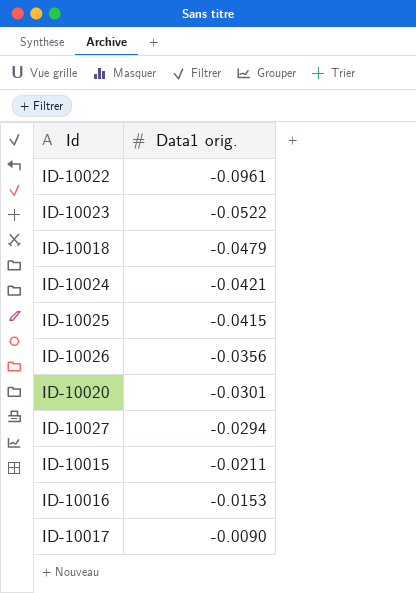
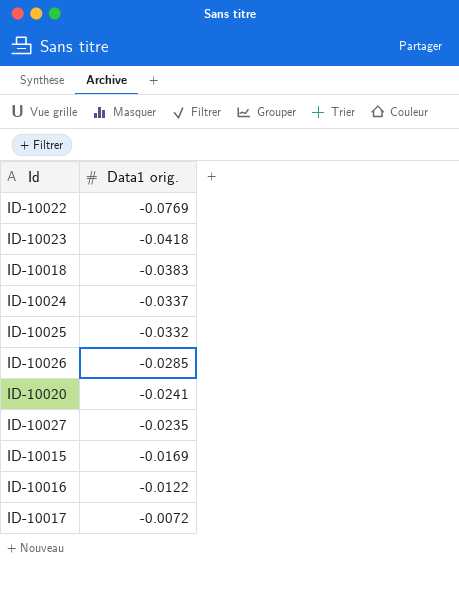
ID-10022 | Data1 orig.: -0.0961 -> -0.0769
ID-10023 | Data1 orig.: -0.0522 -> -0.0418
ID-10018 | Data1 orig.: -0.0479 -> -0.0383
ID-10024 | Data1 orig.: -0.0421 -> -0.0337
ID-10025 | Data1 orig.: -0.0415 -> -0.0332
ID-10026 | Data1 orig.: -0.0356 -> -0.0285
ID-10020 | Data1 orig.: -0.0301 -> -0.0241
ID-10027 | Data1 orig.: -0.0294 -> -0.0235
ID-10015 | Data1 orig.: -0.0211 -> -0.0169
ID-10016 | Data1 orig.: -0.0153 -> -0.0122
ID-10017 | Data1 orig.: -0.0090 -> -0.0072

